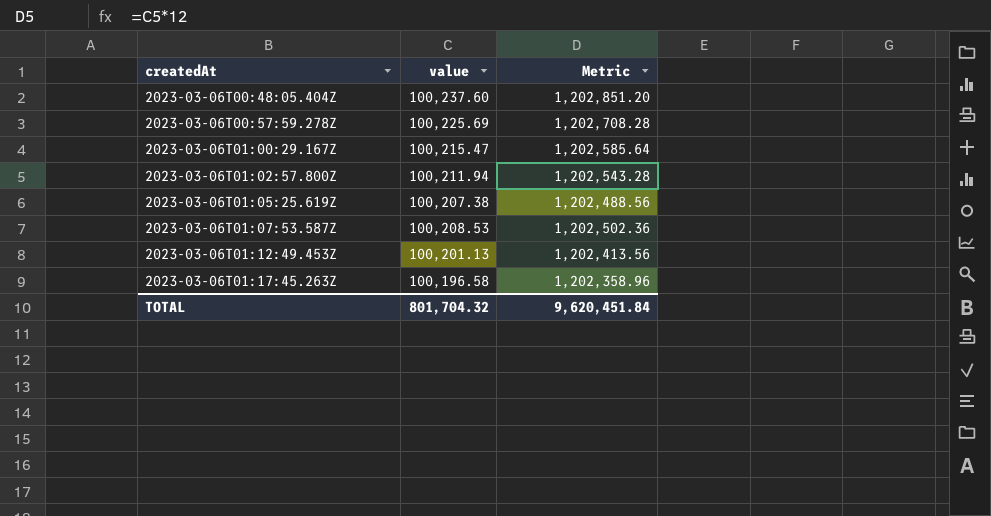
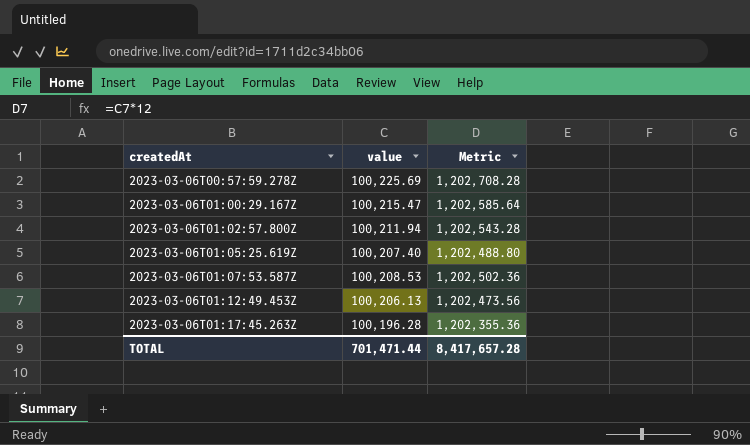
row 2023-03-06T00:48:05.404Z: 100,237.60 | 1,202,851.20 -> none
2023-03-06T01:05:25.619Z | value: 100,207.38 -> 100,207.40
2023-03-06T01:05:25.619Z | Metric: 1,202,488.56 -> 1,202,488.80
2023-03-06T01:12:49.453Z | value: 100,201.13 -> 100,206.13
2023-03-06T01:12:49.453Z | Metric: 1,202,413.56 -> 1,202,473.56
2023-03-06T01:17:45.263Z | value: 100,196.58 -> 100,196.28
2023-03-06T01:17:45.263Z | Metric: 1,202,358.96 -> 1,202,355.36
TOTAL | value: 801,704.32 -> 701,471.44
TOTAL | Metric: 9,620,451.84 -> 8,417,657.28

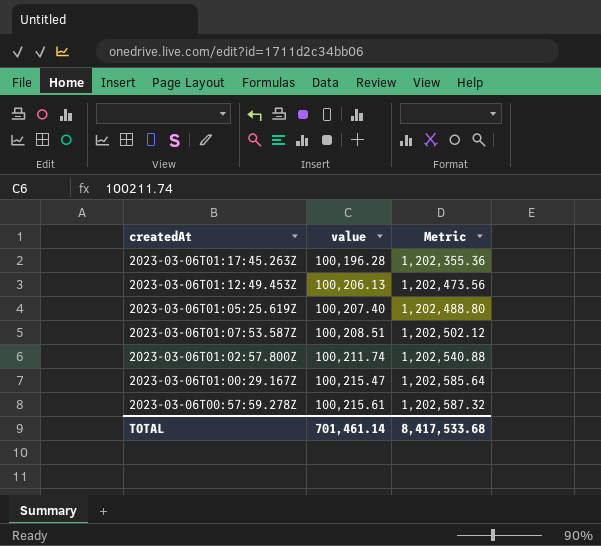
row order: createdAt ascending -> value ascending
2023-03-06T01:07:53.587Z | value: 100,208.53 -> 100,208.51
2023-03-06T01:07:53.587Z | Metric: 1,202,502.36 -> 1,202,502.12
2023-03-06T01:02:57.800Z | value: 100,211.94 -> 100,211.74
2023-03-06T01:02:57.800Z | Metric: 1,202,543.28 -> 1,202,540.88
2023-03-06T00:57:59.278Z | value: 100,225.69 -> 100,215.61
2023-03-06T00:57:59.278Z | Metric: 1,202,708.28 -> 1,202,587.32
TOTAL | value: 701,471.44 -> 701,461.14
TOTAL | Metric: 8,417,657.28 -> 8,417,533.68

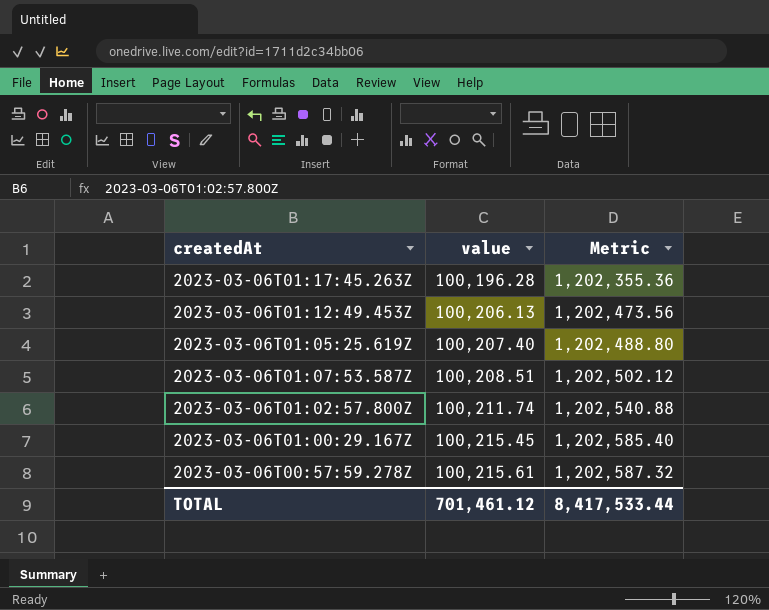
2023-03-06T01:00:29.167Z | value: 100,215.47 -> 100,215.45
2023-03-06T01:00:29.167Z | Metric: 1,202,585.64 -> 1,202,585.40
TOTAL | value: 701,461.14 -> 701,461.12
TOTAL | Metric: 8,417,533.68 -> 8,417,533.44

